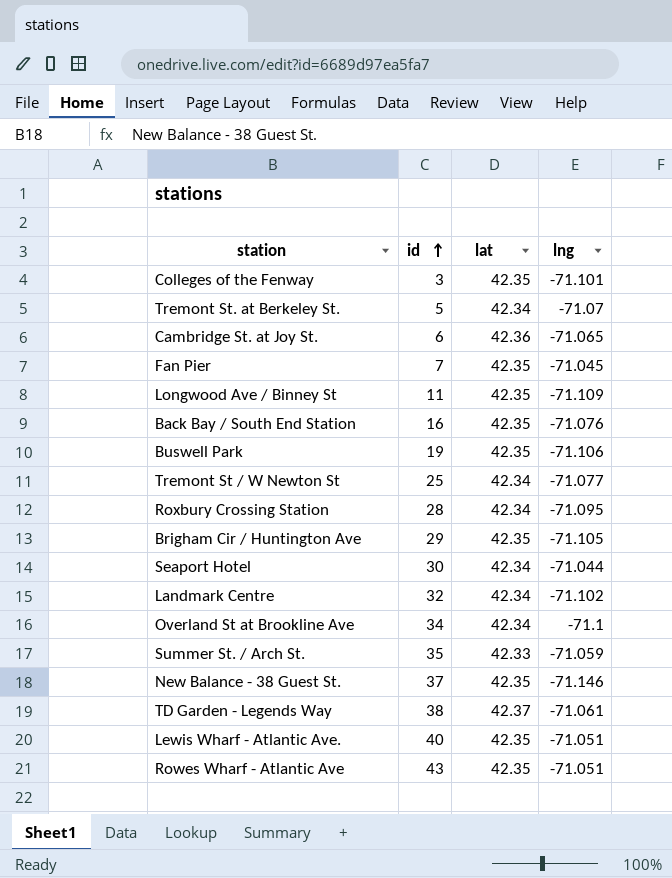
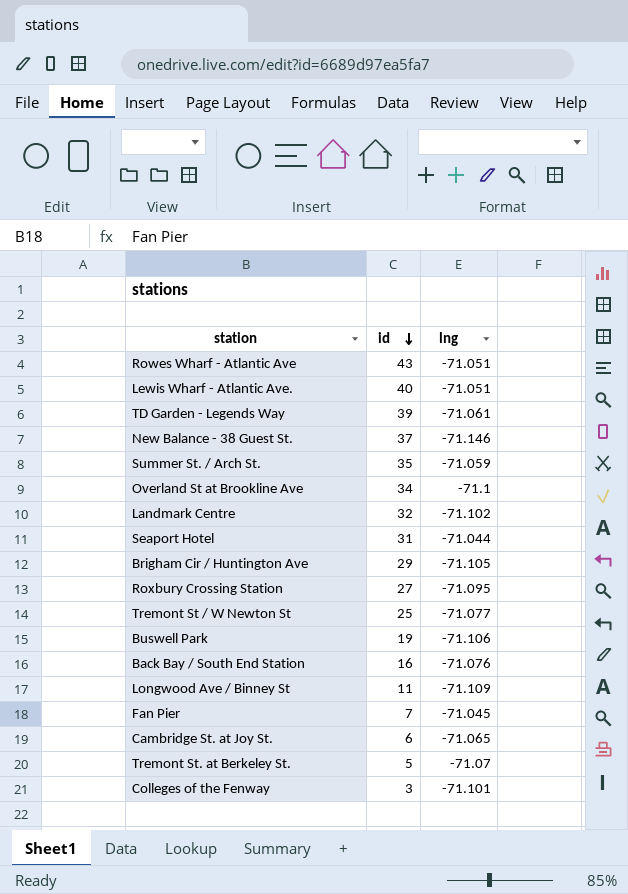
row order: id ascending -> id descending
column lat | position: 3 -> none
TD Garden - Legends Way | id: 38 -> 39
Seaport Hotel | id: 30 -> 31
Roxbury Crossing Station | id: 28 -> 27

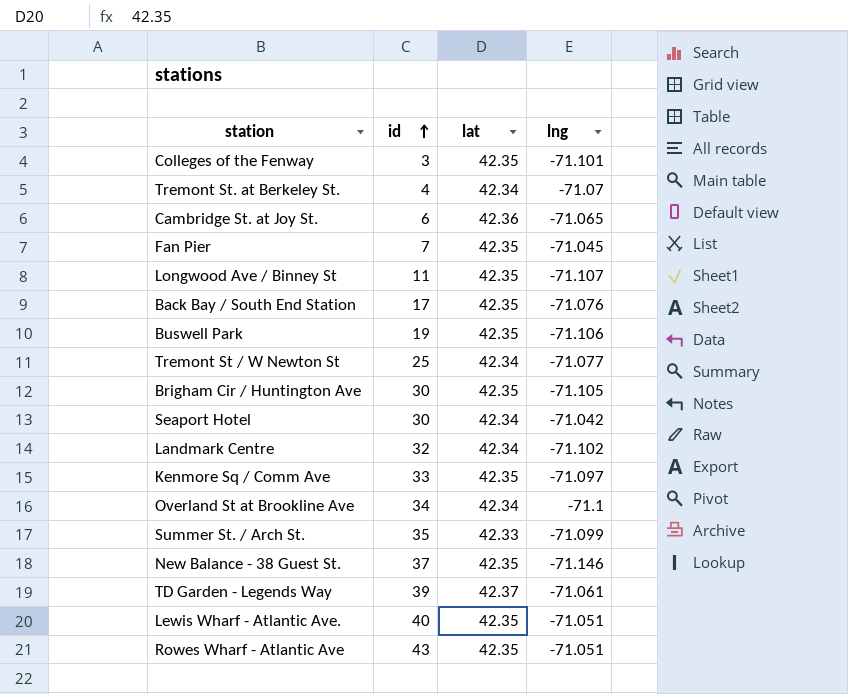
row order: id descending -> id ascending
column lat | position: none -> 3
row Roxbury Crossing Station: 27 | -71.095 -> none
Tremont St. at Berkeley St. | id: 5 -> 4
Longwood Ave / Binney St | lng: -71.109 -> -71.107
Back Bay / South End Station | id: 16 -> 17
Brigham Cir / Huntington Ave | id: 29 -> 30
Seaport Hotel | id: 31 -> 30
Seaport Hotel | lng: -71.044 -> -71.042
row Kenmore Sq / Comm Ave: none -> 33 | 42.35 | -71.097
Summer St. / Arch St. | lng: -71.059 -> -71.099

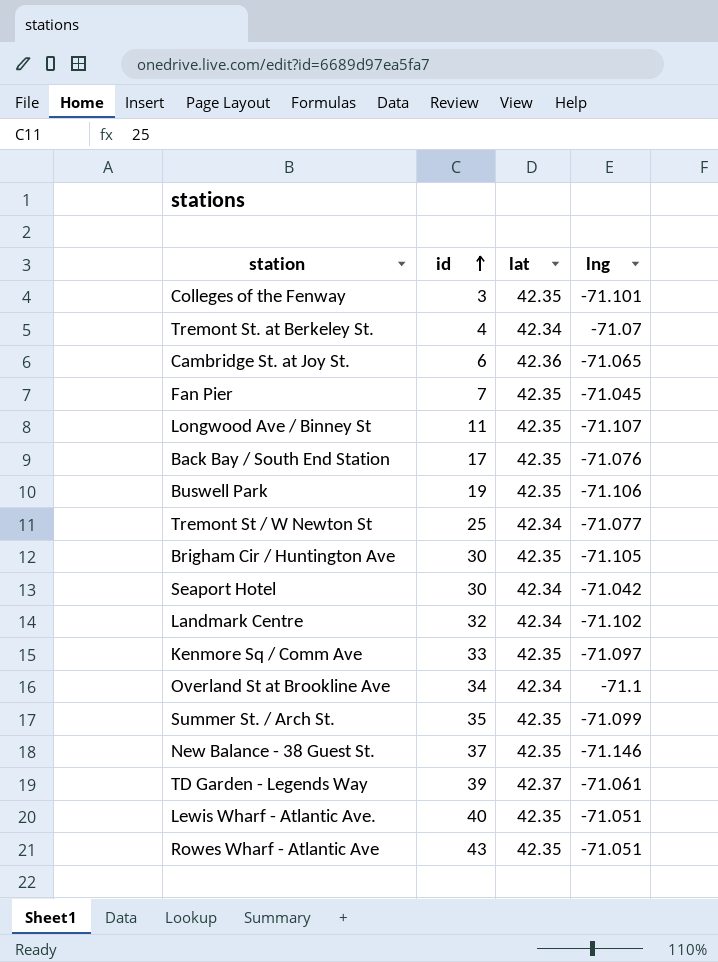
Summer St. / Arch St. | lat: 42.33 -> 42.35

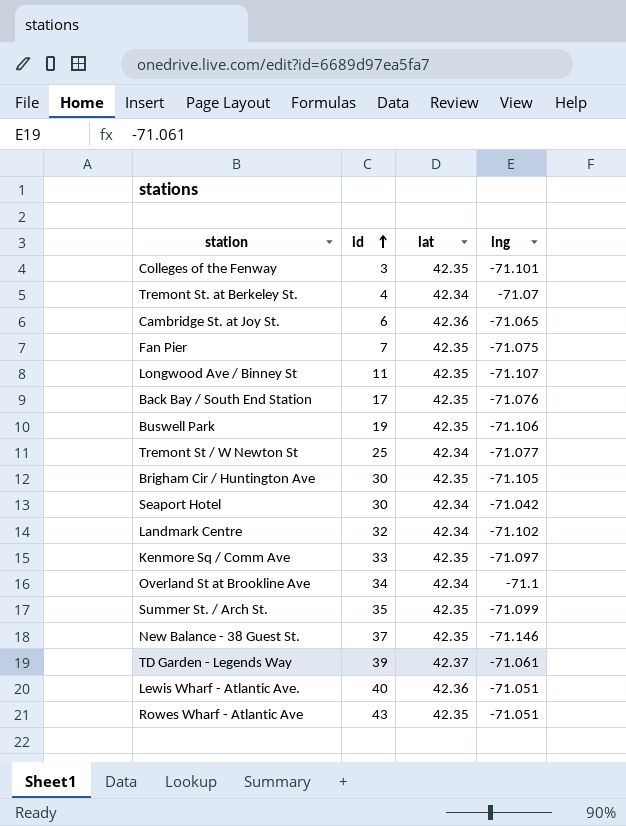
Fan Pier | lng: -71.045 -> -71.075
Lewis Wharf - Atlantic Ave. | lat: 42.35 -> 42.36

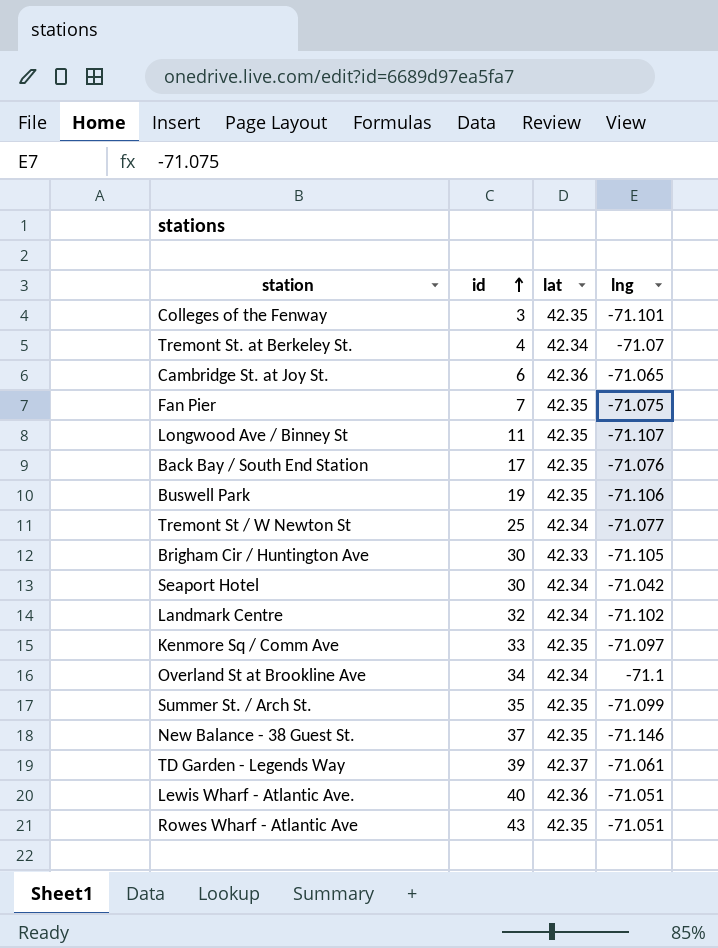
Brigham Cir / Huntington Ave | lat: 42.35 -> 42.33

